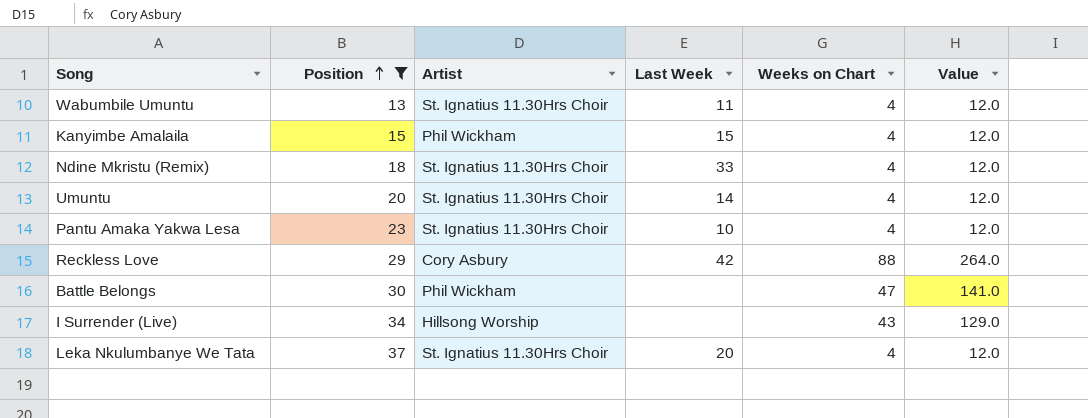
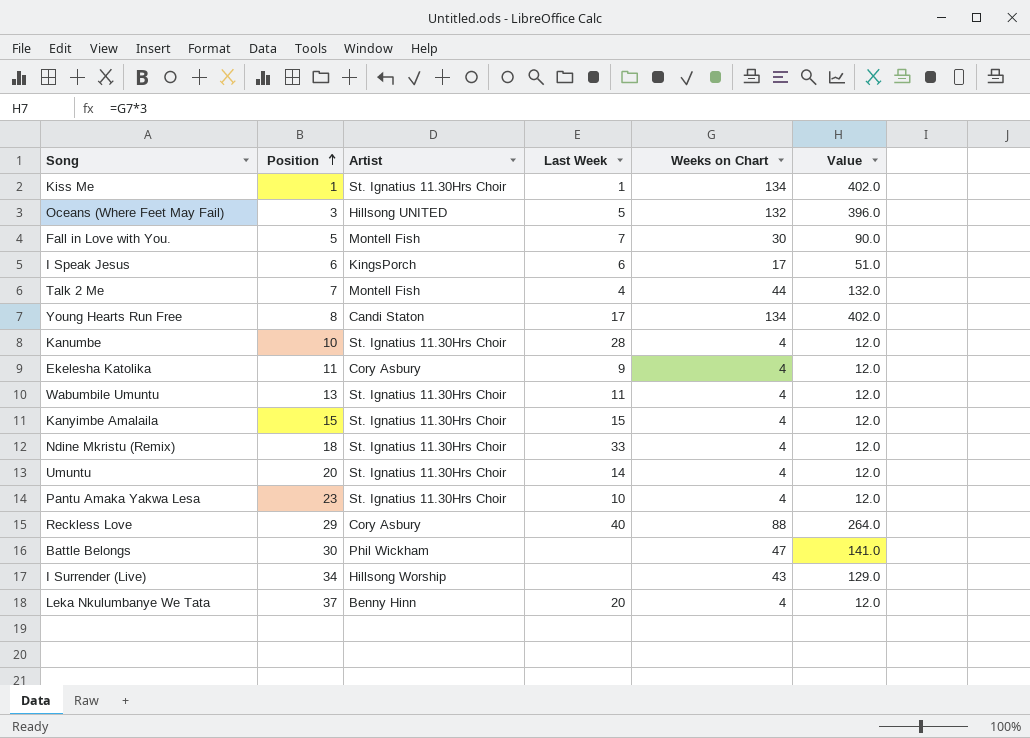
filter: Position >= 13 -> none
Kanyimbe Amalaila | Artist: Phil Wickham -> St. Ignatius 11.30Hrs Choir
Reckless Love | Last Week: 42 -> 40
Leka Nkulumbanye We Tata | Artist: St. Ignatius 11.30Hrs Choir -> Benny Hinn

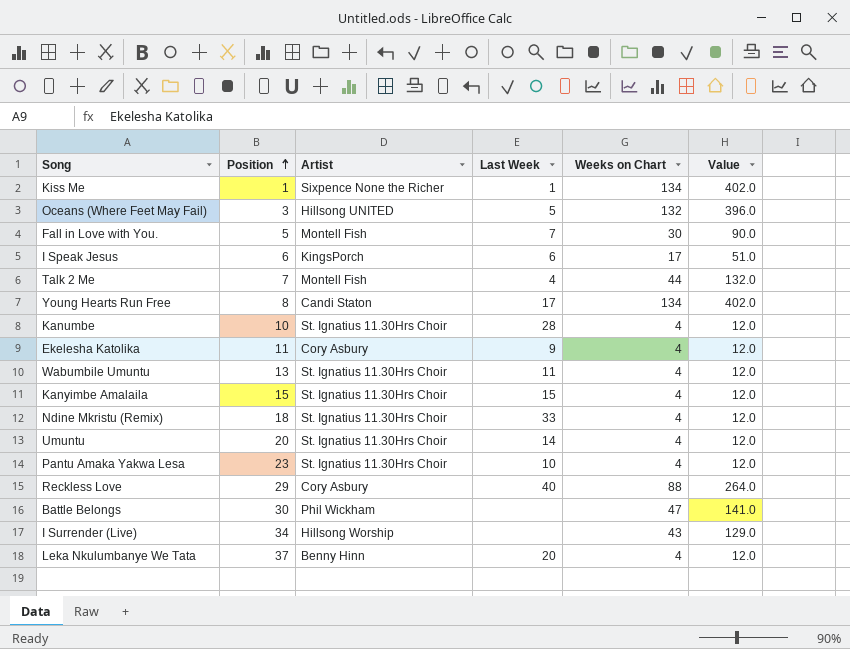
Kiss Me | Artist: St. Ignatius 11.30Hrs Choir -> Sixpence None the Richer

